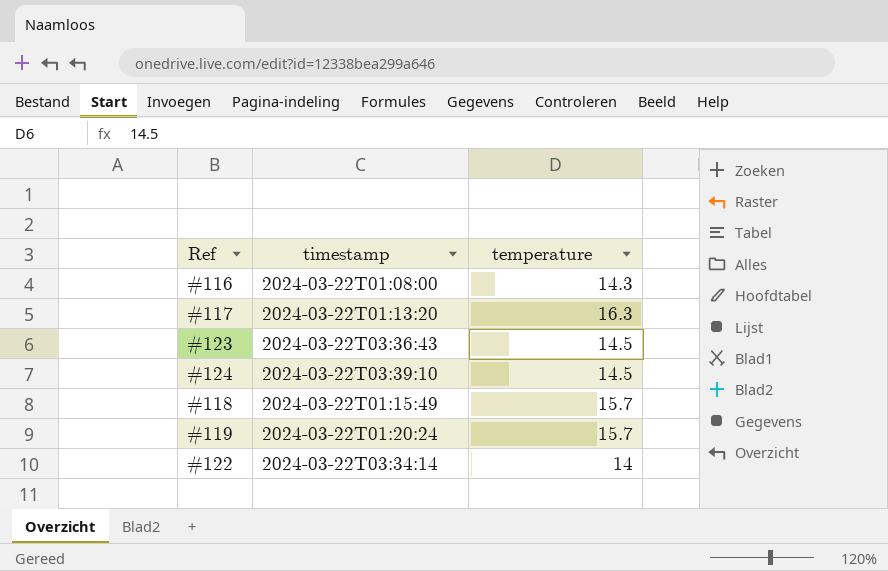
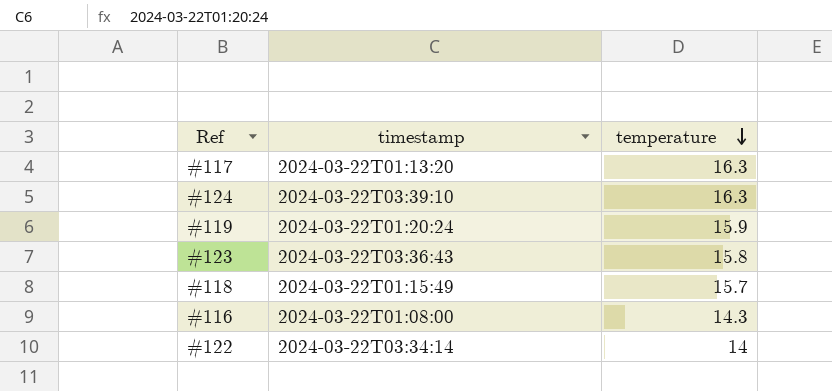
row order: none -> temperature descending
#124 | temperature: 14.5 -> 16.3
#119 | temperature: 15.7 -> 15.9
#123 | temperature: 14.5 -> 15.8

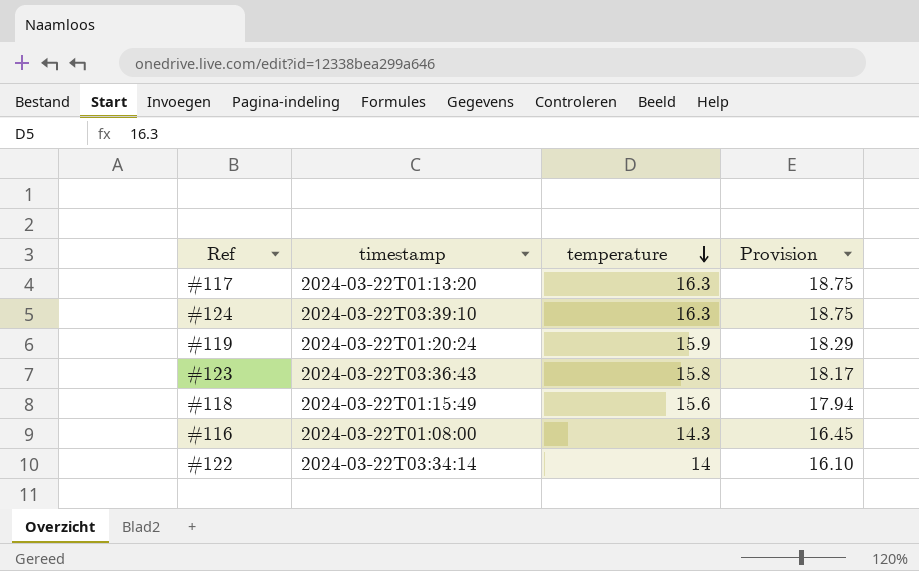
column Provision | formula: none -> [temperature] * 1.15
#118 | temperature: 15.7 -> 15.6

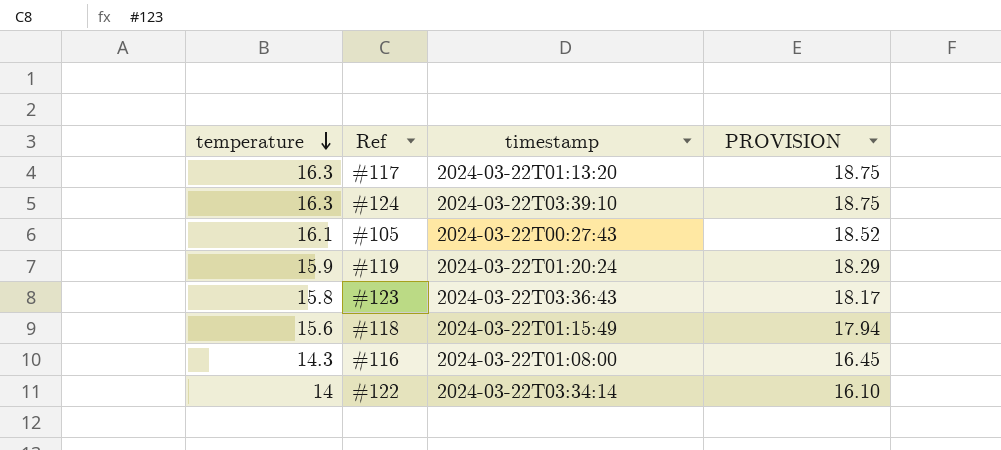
column temperature | position: 3 -> 1
column name: Provision -> PROVISION
row #105: none -> 16.1 | 2024-03-22T00:27:43 | 18.52

